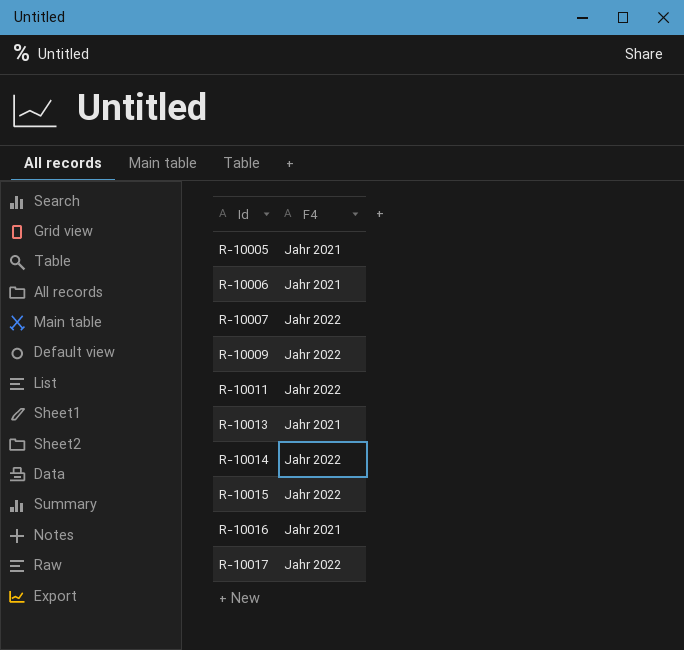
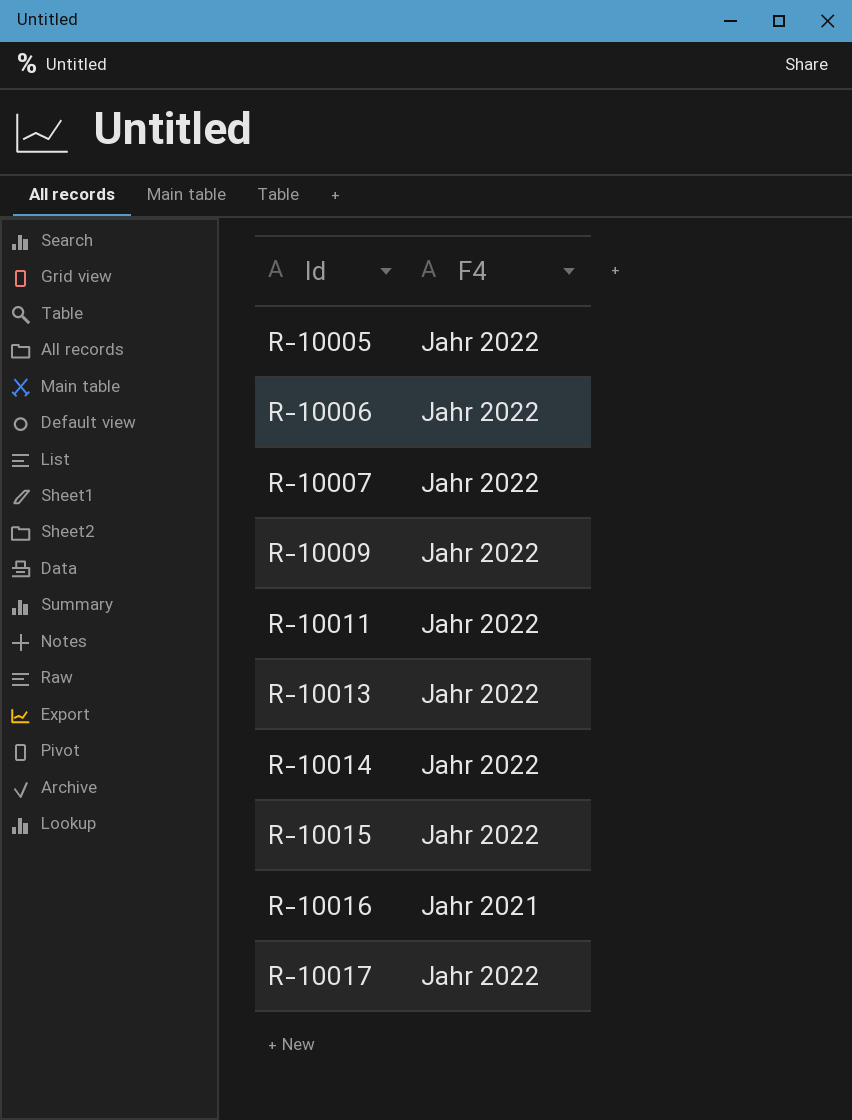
R-10005 | F4: Jahr 2021 -> Jahr 2022
R-10006 | F4: Jahr 2021 -> Jahr 2022
R-10013 | F4: Jahr 2021 -> Jahr 2022

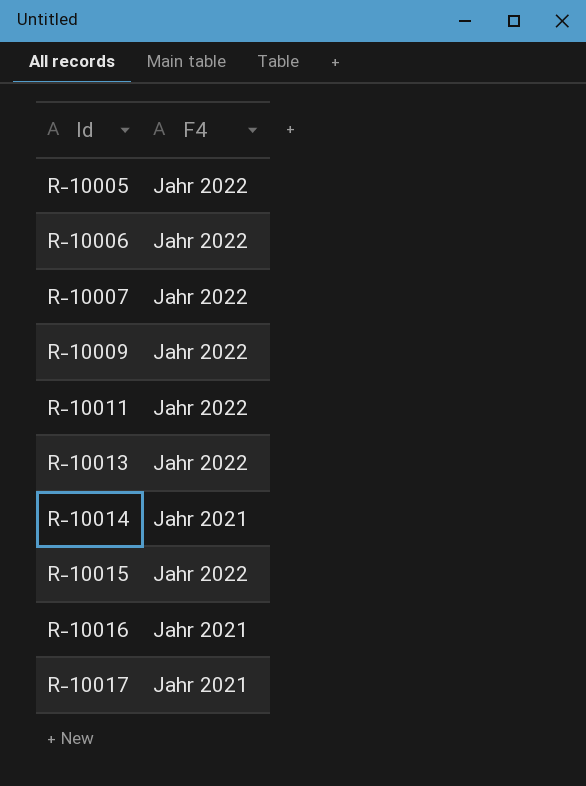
R-10014 | F4: Jahr 2022 -> Jahr 2021
R-10017 | F4: Jahr 2022 -> Jahr 2021

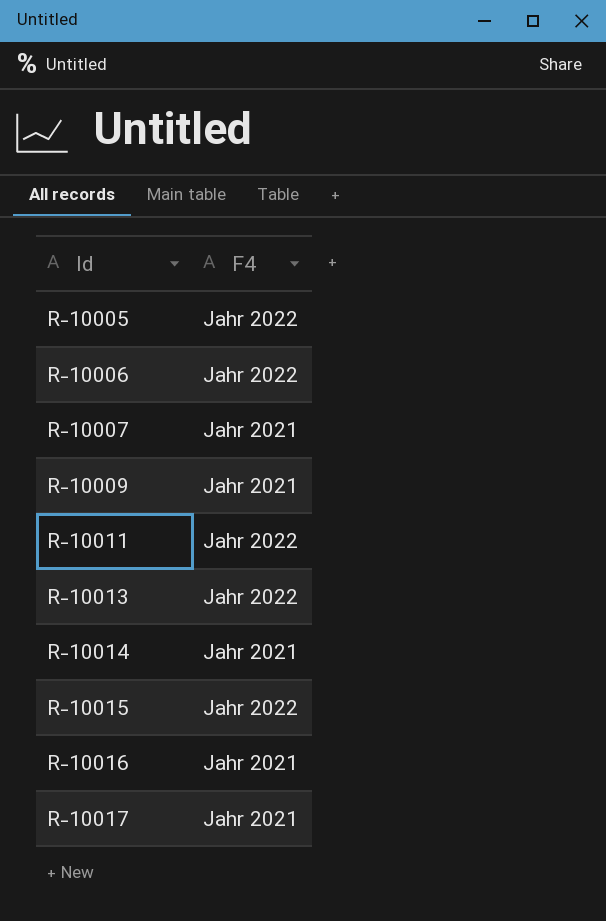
R-10007 | F4: Jahr 2022 -> Jahr 2021
R-10009 | F4: Jahr 2022 -> Jahr 2021

